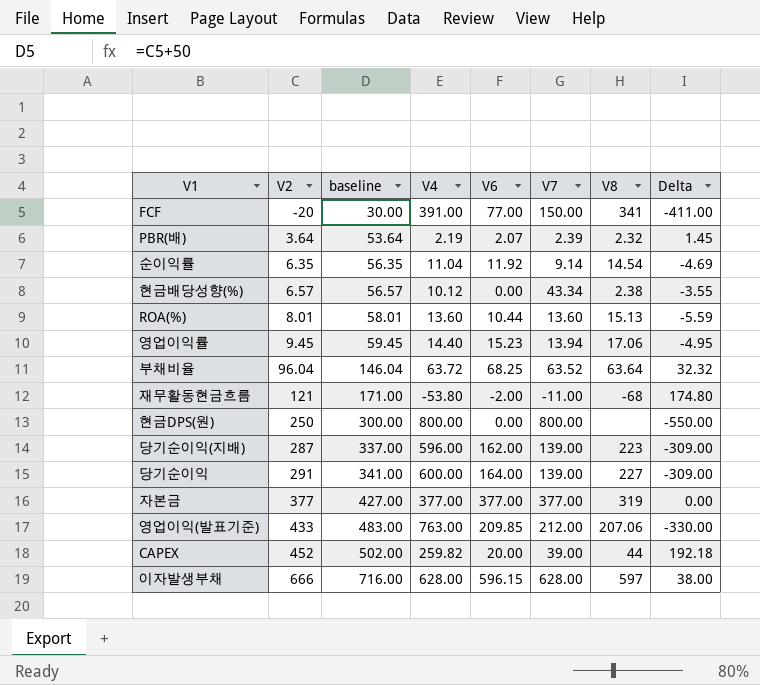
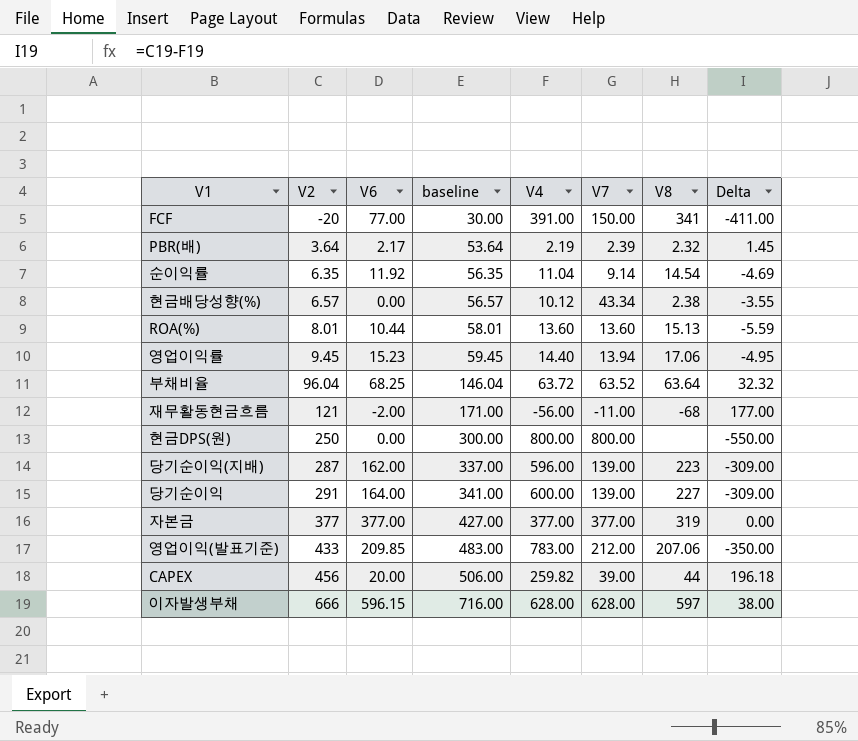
column V6 | position: 5 -> 3
PBR(배) | V6: 2.07 -> 2.17
재무활동현금흐름 | V4: -53.80 -> -56.00
재무활동현금흐름 | Delta: 174.80 -> 177.00
영업이익(발표기준) | V4: 763.00 -> 783.00
영업이익(발표기준) | Delta: -330.00 -> -350.00
CAPEX | V2: 452 -> 456
CAPEX | baseline: 502.00 -> 506.00
CAPEX | Delta: 192.18 -> 196.18

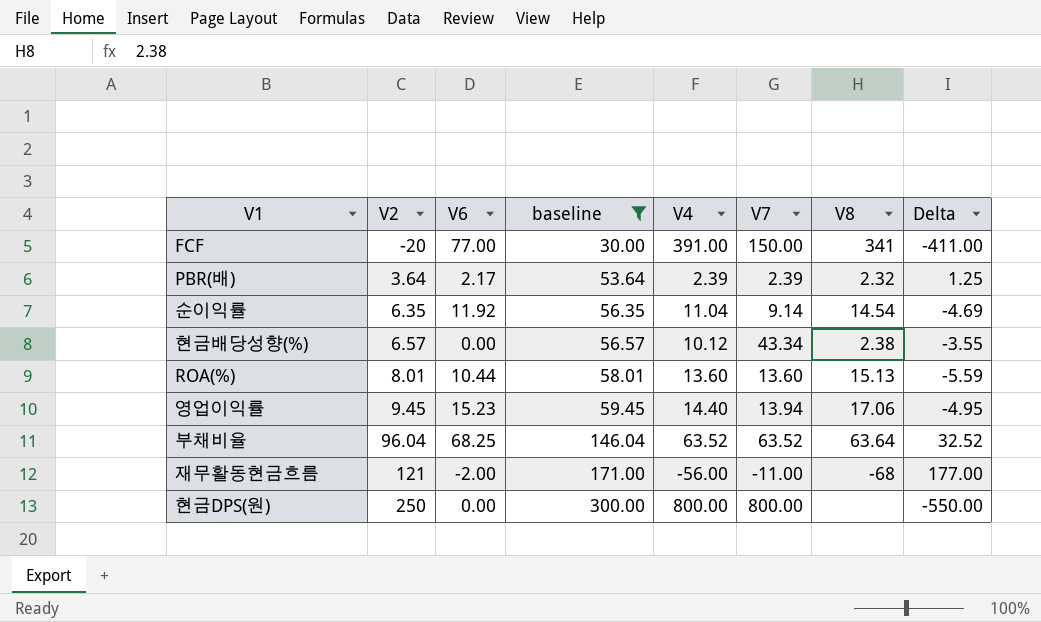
filter: none -> baseline <= 300.00
PBR(배) | V4: 2.19 -> 2.39
PBR(배) | Delta: 1.45 -> 1.25
부채비율 | V4: 63.72 -> 63.52
부채비율 | Delta: 32.32 -> 32.52

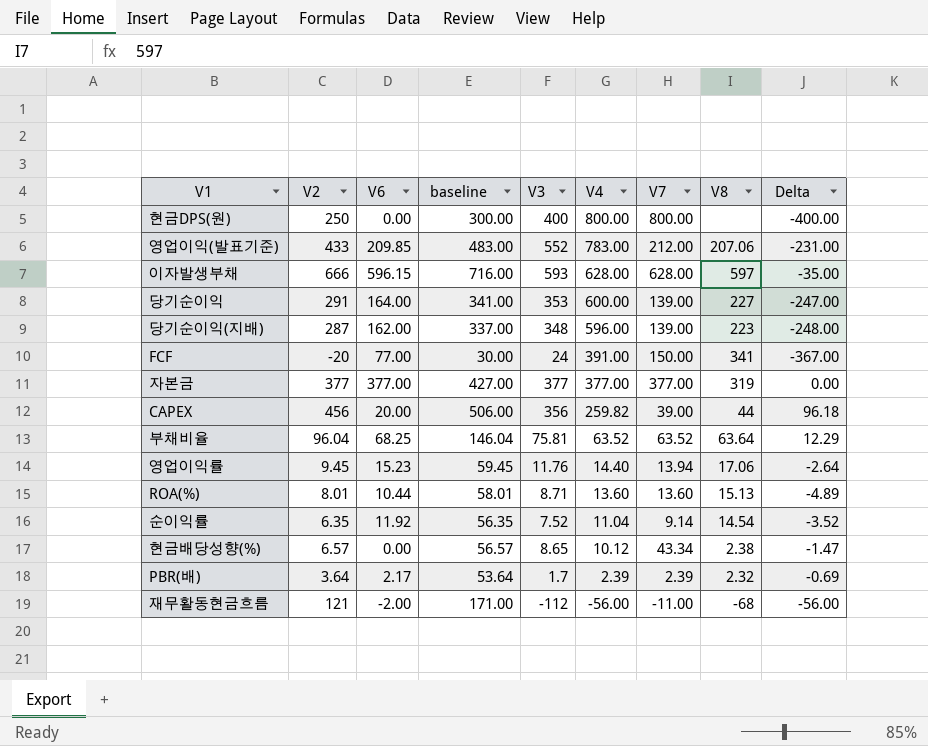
filter: baseline <= 300.00 -> none
row order: V2 ascending -> V4 descending
column V3 | position: none -> 5
column Delta | formula: [V2] - [V4] -> [V3] - [V4]

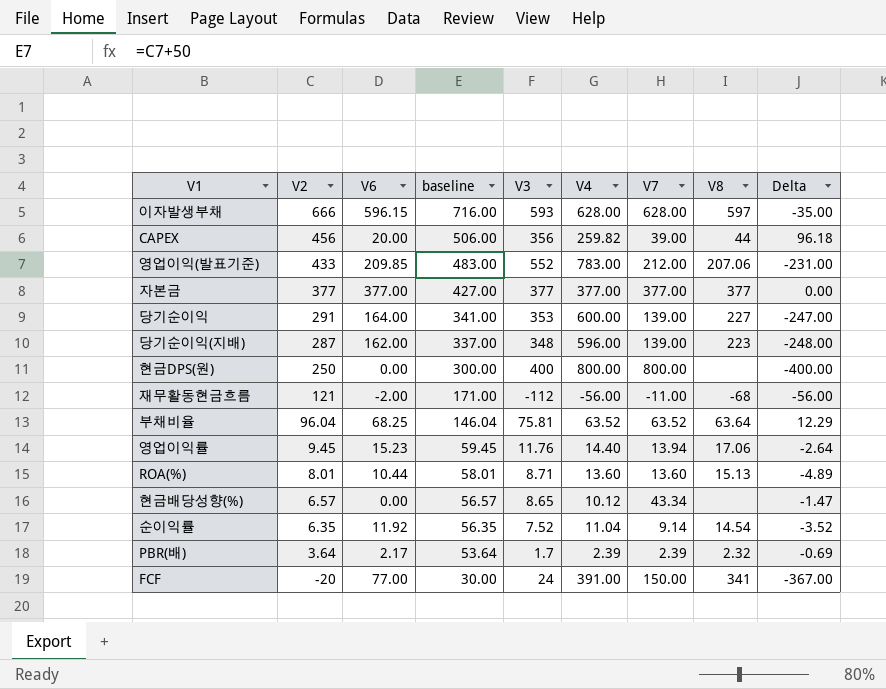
row order: V4 descending -> V2 descending
자본금 | V8: 319 -> 377
현금배당성향(%) | V8: 2.38 -> none

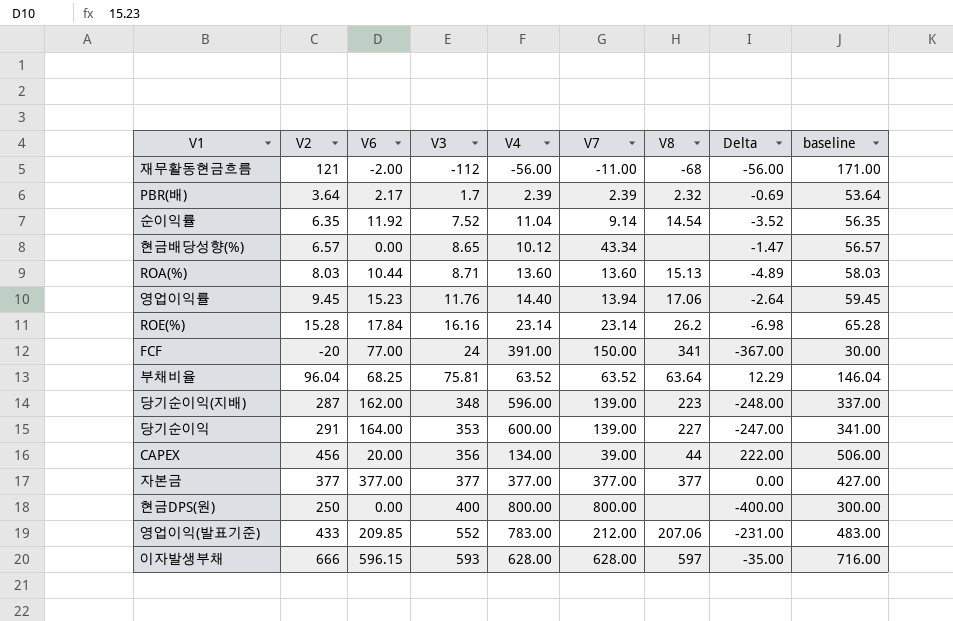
row order: V2 descending -> V3 ascending
column baseline | position: 4 -> 9
ROA(%) | V2: 8.01 -> 8.03
ROA(%) | baseline: 58.01 -> 58.03
row ROE(%): none -> 15.28 | 17.84 | 16.16 | 23.14 | 23.14 | 26.2 | -6.98 | 65.28
CAPEX | V4: 259.82 -> 134.00
CAPEX | Delta: 96.18 -> 222.00

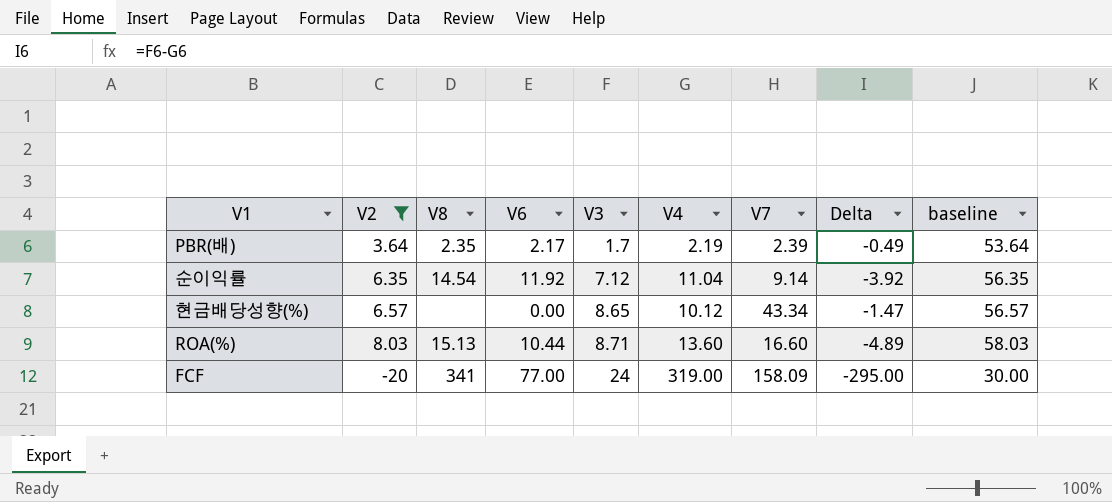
filter: none -> V2 <= 8.03
column V8 | position: 7 -> 3
PBR(배) | V8: 2.32 -> 2.35
PBR(배) | V4: 2.39 -> 2.19
PBR(배) | Delta: -0.69 -> -0.49
순이익률 | V3: 7.52 -> 7.12
순이익률 | Delta: -3.52 -> -3.92
ROA(%) | V7: 13.60 -> 16.60
FCF | V4: 391.00 -> 319.00
FCF | V7: 150.00 -> 158.09
FCF | Delta: -367.00 -> -295.00

